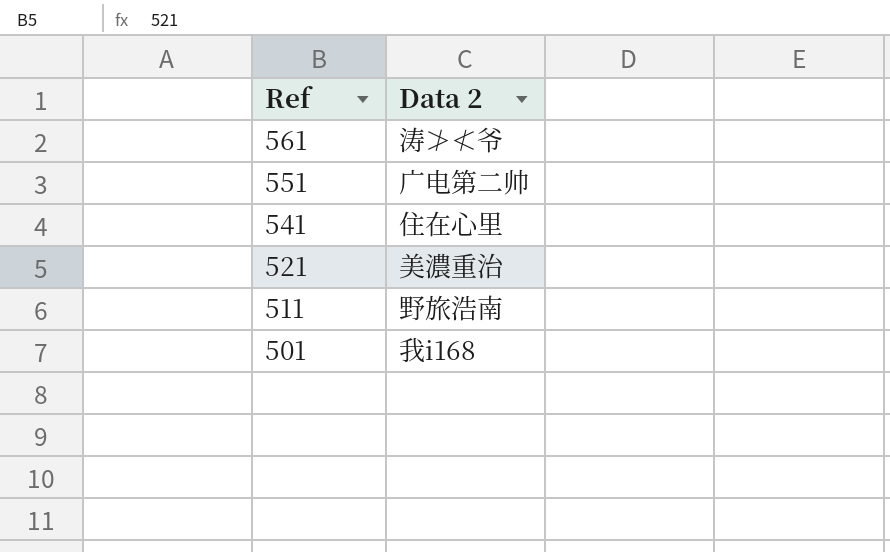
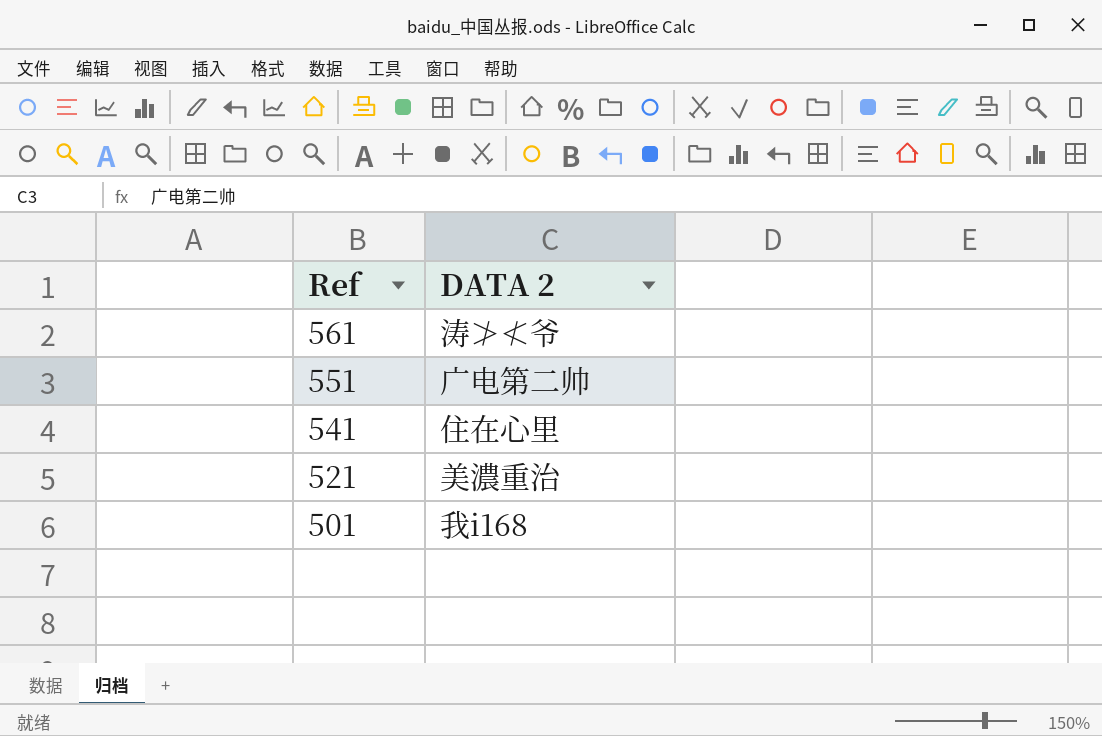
column name: Data 2 -> DATA 2
row 511: 野旅浩南 -> none

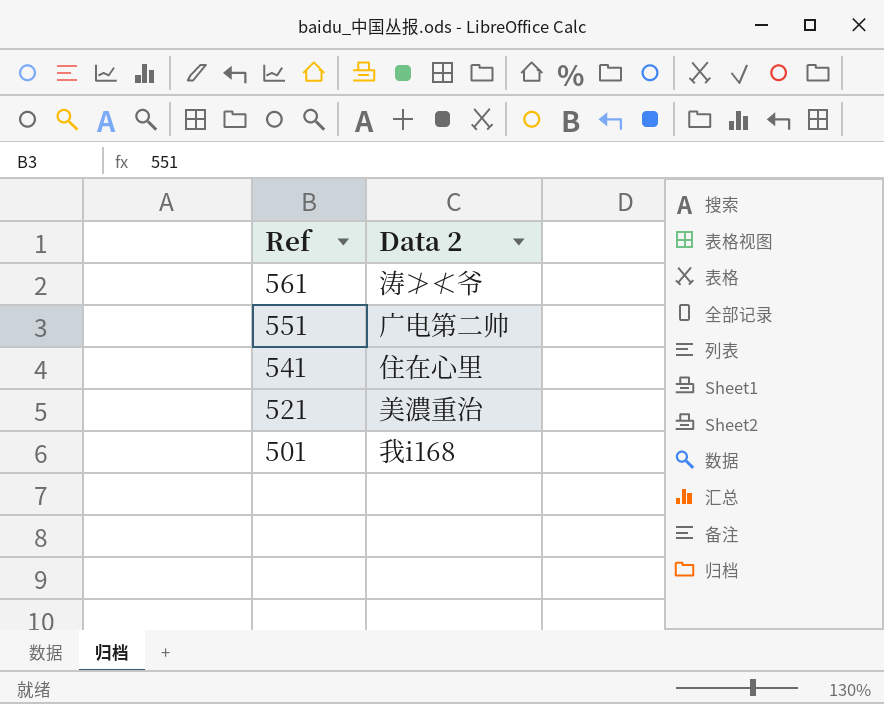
column name: DATA 2 -> Data 2

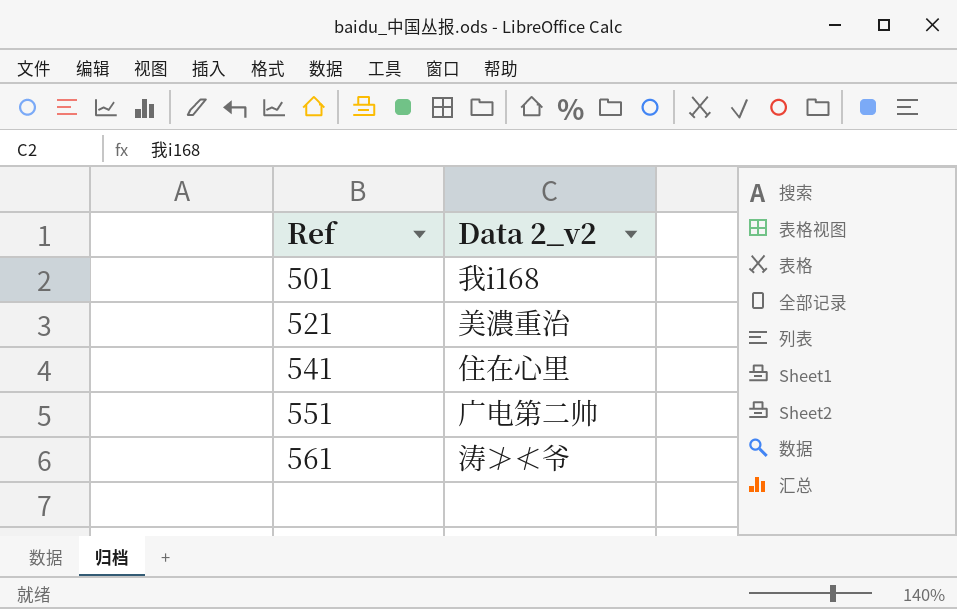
row order: Ref descending -> Ref ascending
column name: Data 2 -> Data 2_v2

